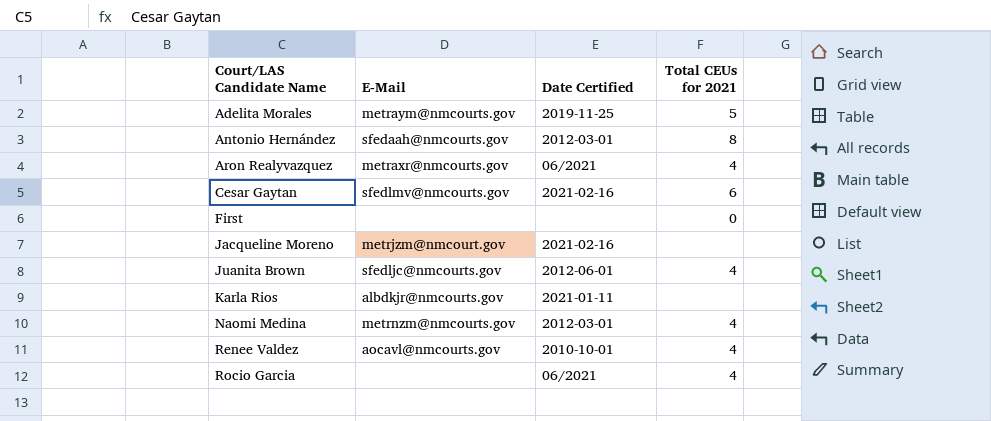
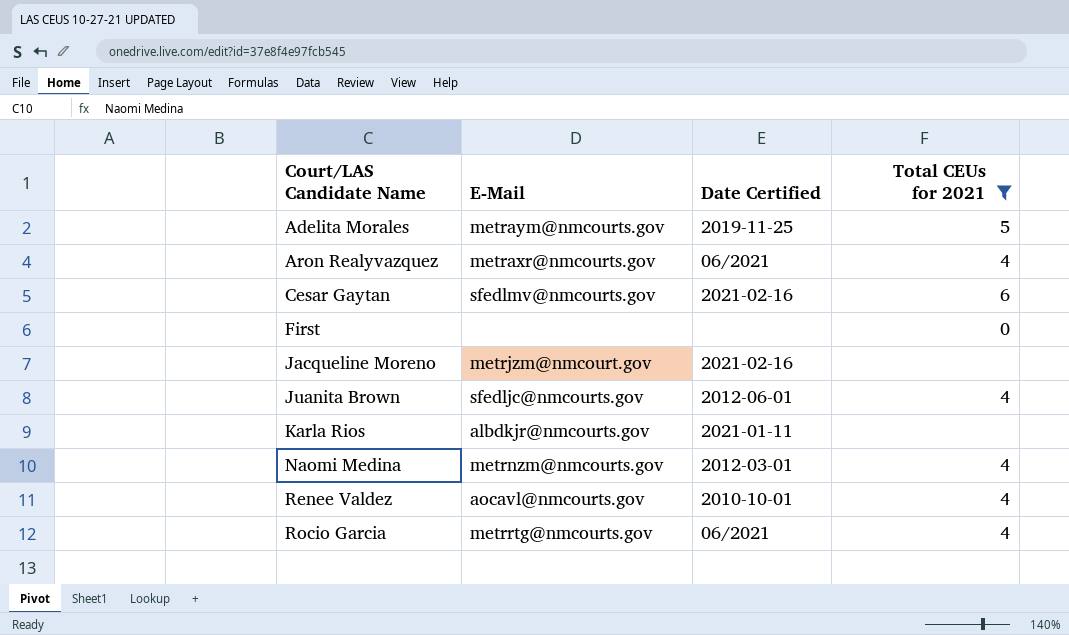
filter: none -> Total CEUs for 2021 != 8
Rocio Garcia | E-Mail: none -> metrrtg@nmcourts.gov

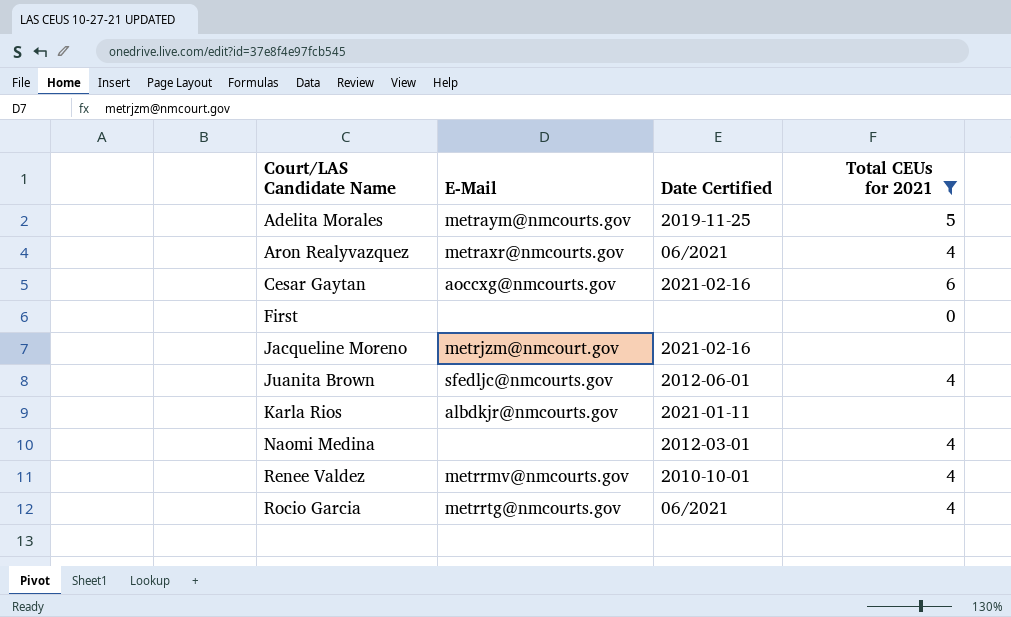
Cesar Gaytan | E-Mail: sfedlmv@nmcourts.gov -> aoccxg@nmcourts.gov
Naomi Medina | E-Mail: metrnzm@nmcourts.gov -> none
Renee Valdez | E-Mail: aocavl@nmcourts.gov -> metrrmv@nmcourts.gov

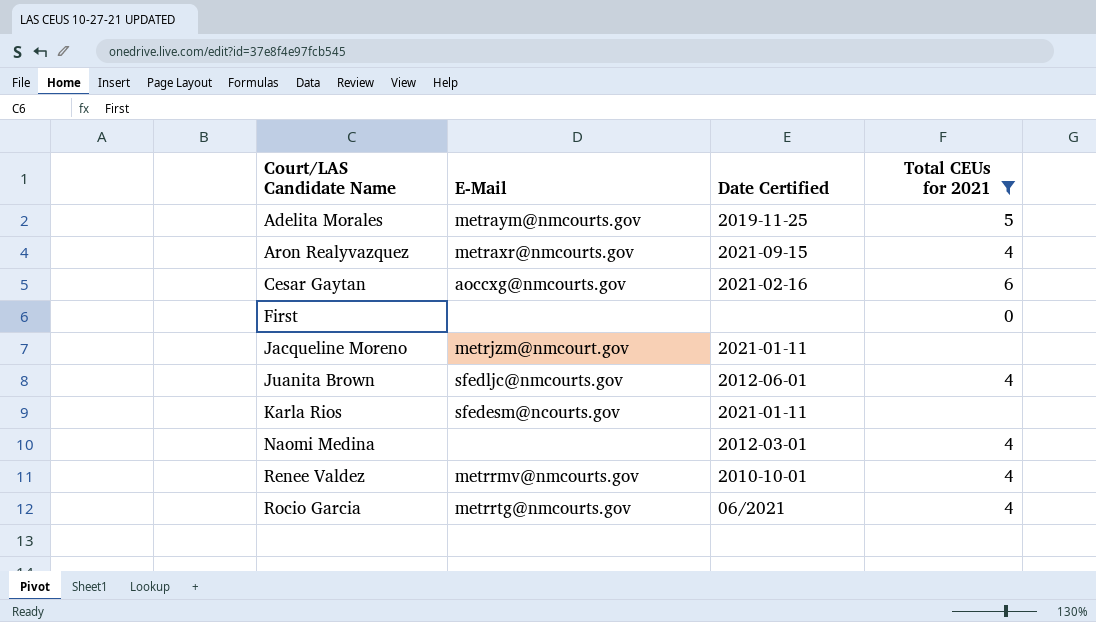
Aron Realyvazquez | Date Certified: 06/2021 -> 2021-09-15
Jacqueline Moreno | Date Certified: 2021-02-16 -> 2021-01-11
Karla Rios | E-Mail: albdkjr@nmcourts.gov -> sfedesm@ncourts.gov

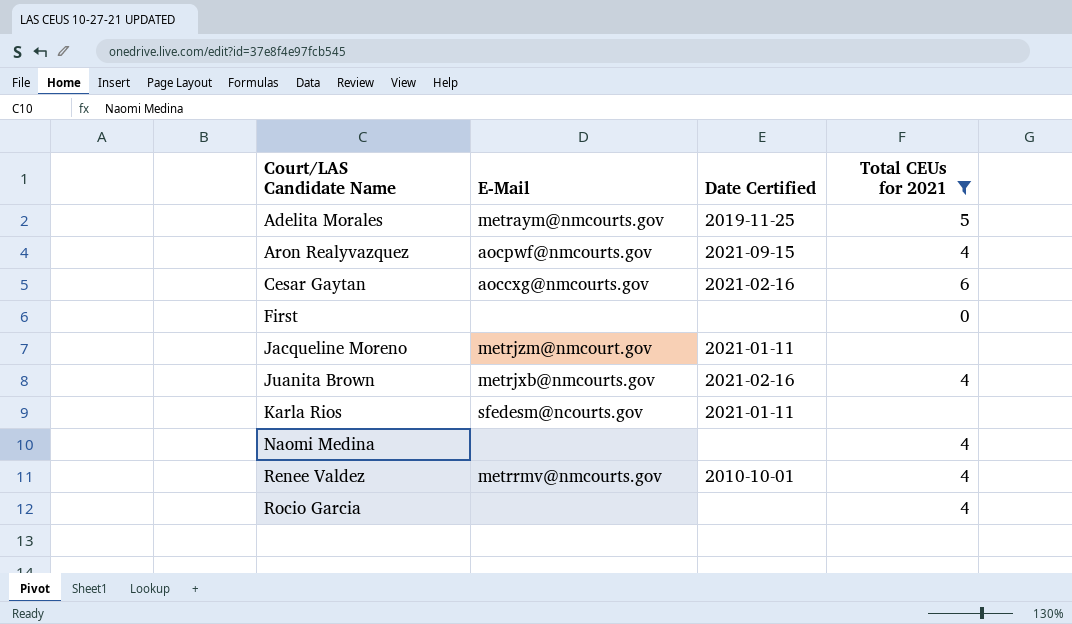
Aron Realyvazquez | E-Mail: metraxr@nmcourts.gov -> aocpwf@nmcourts.gov
Juanita Brown | E-Mail: sfedljc@nmcourts.gov -> metrjxb@nmcourts.gov
Juanita Brown | Date Certified: 2012-06-01 -> 2021-02-16
Naomi Medina | Date Certified: 2012-03-01 -> none
Rocio Garcia | E-Mail: metrrtg@nmcourts.gov -> none
Rocio Garcia | Date Certified: 06/2021 -> none

